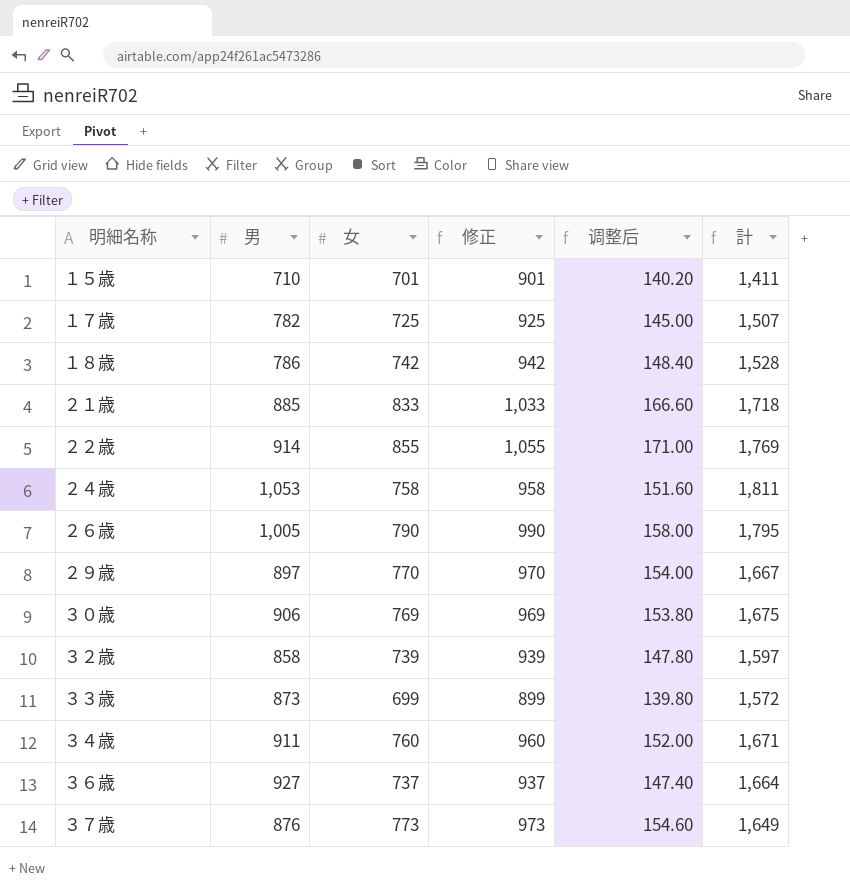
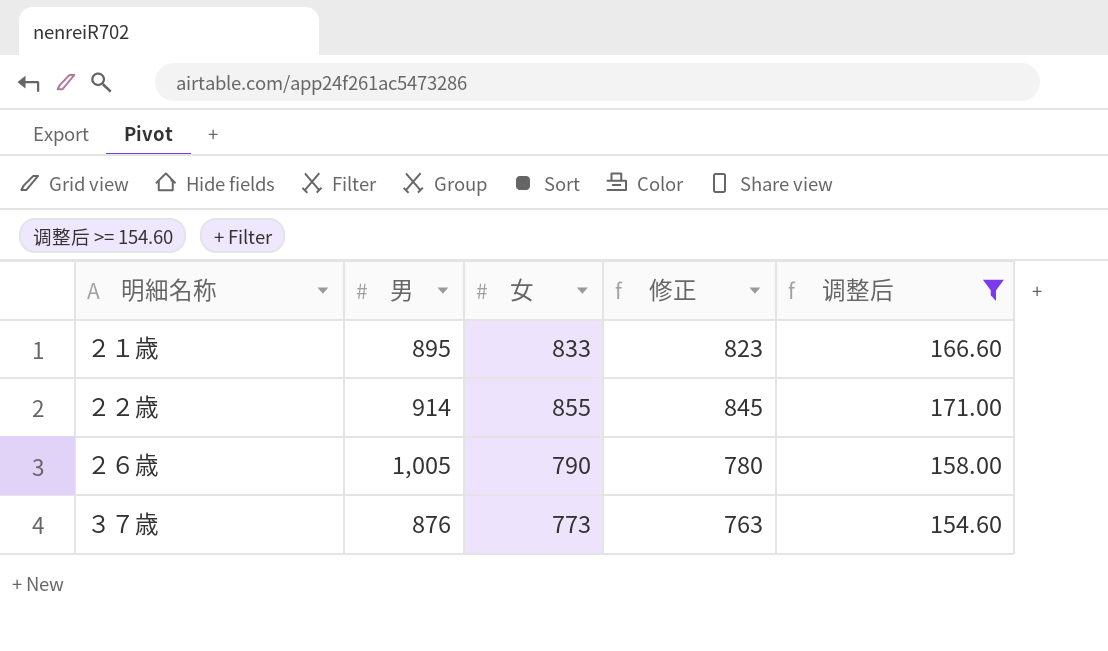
filter: none -> 调整后 >= 154.60
column 計 | formula: [男] + [女] -> none
column 修正 | formula: [女] + 200 -> [女] - 10
２１歳 | 男: 885 -> 895

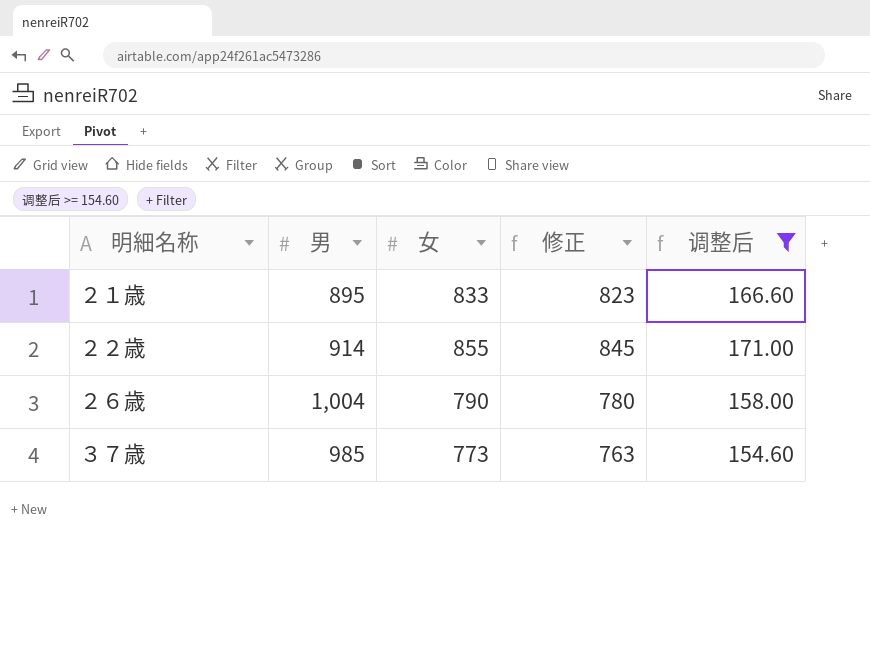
２６歳 | 男: 1,005 -> 1,004
３７歳 | 男: 876 -> 985

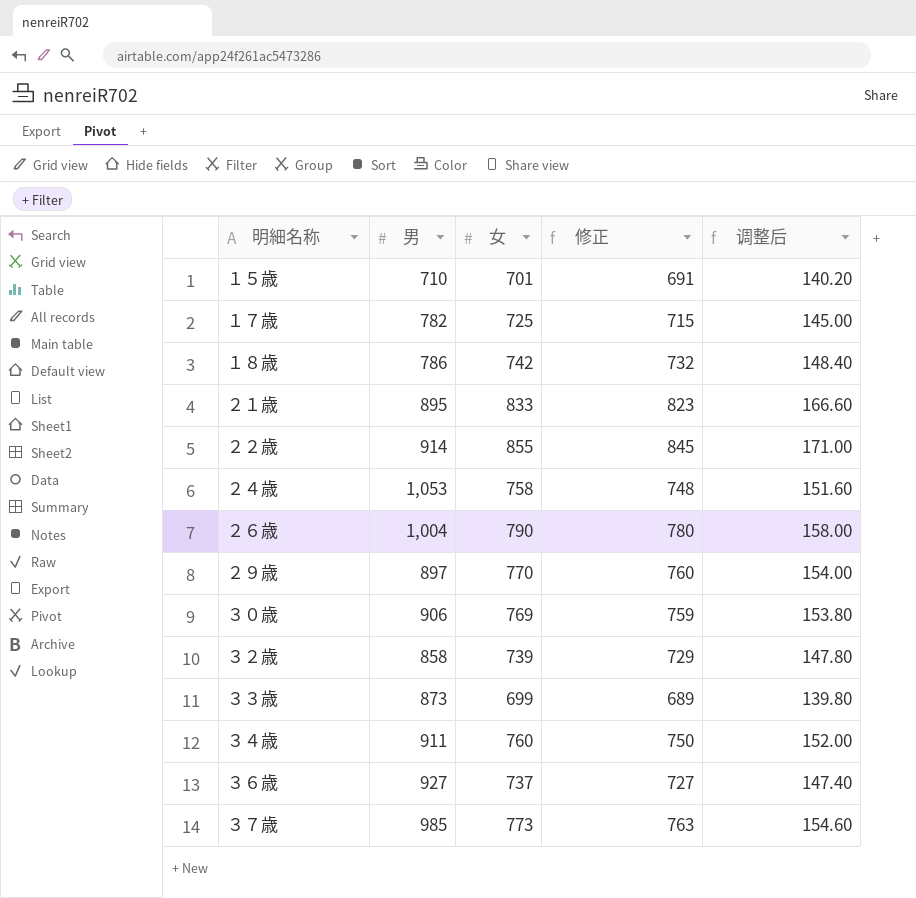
filter: 调整后 >= 154.60 -> none

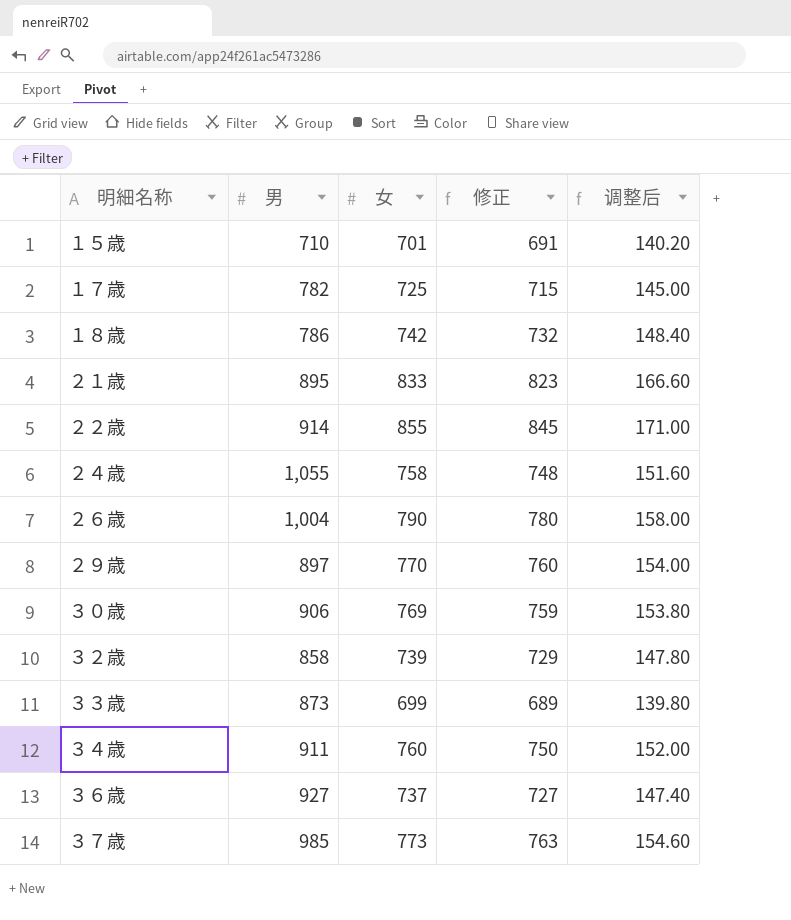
２４歳 | 男: 1,053 -> 1,055

